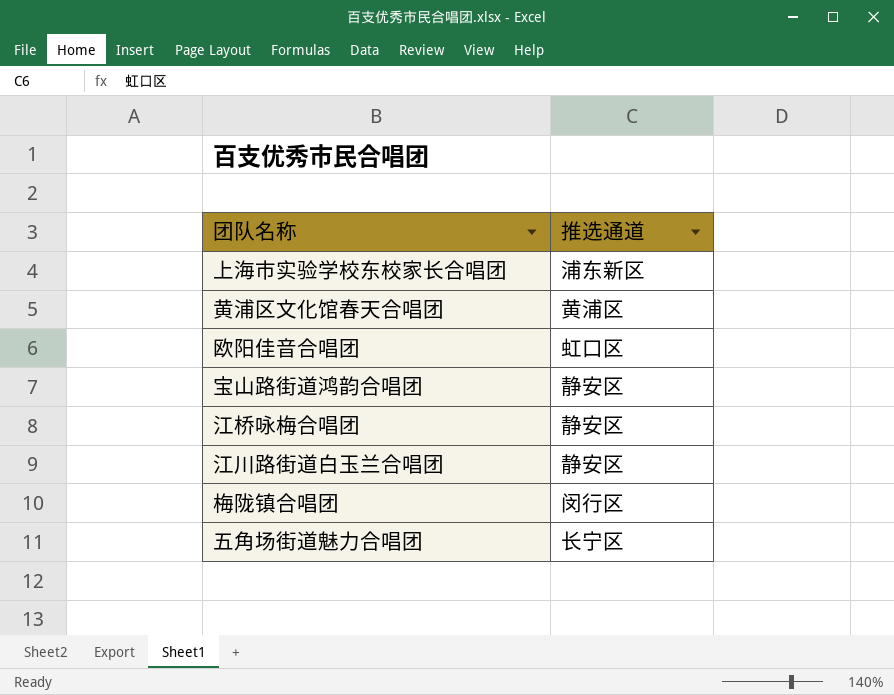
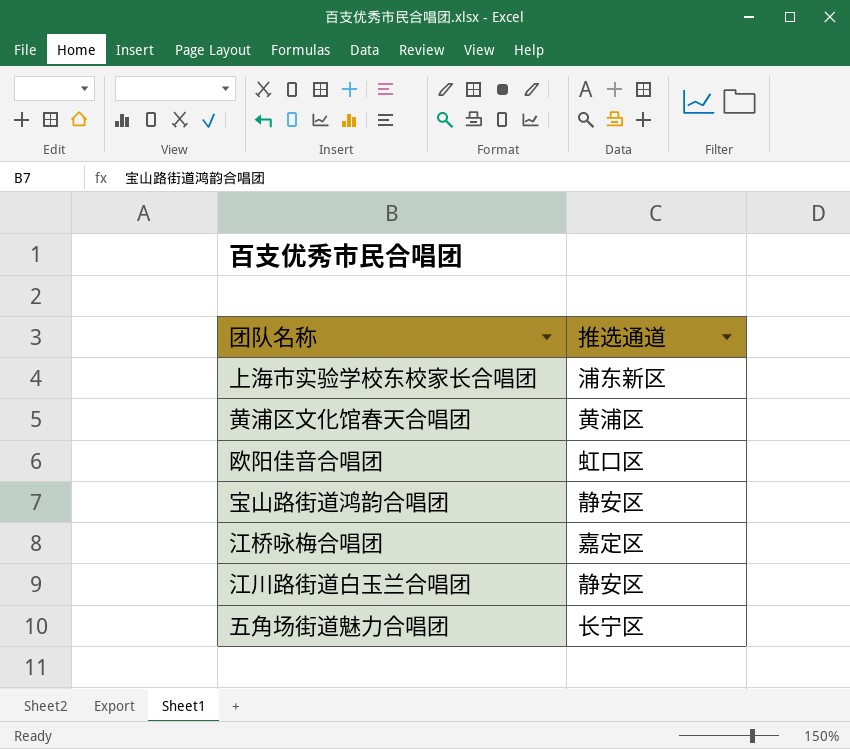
row 梅陇镇合唱团: 闵行区 -> none
江桥咏梅合唱团 | 推选通道: 静安区 -> 嘉定区

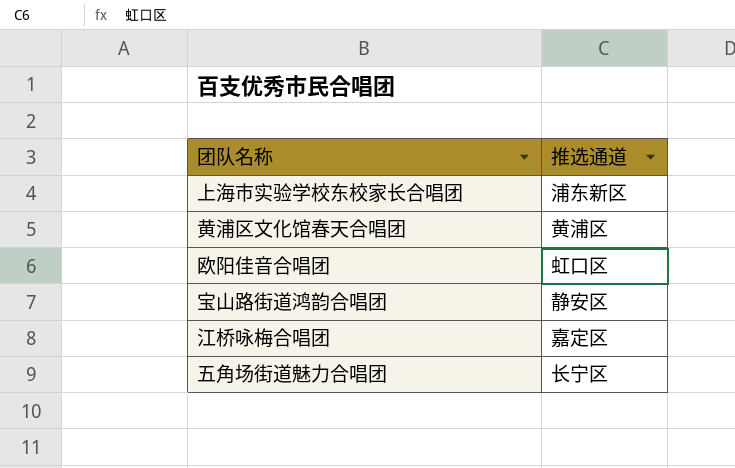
row 江川路街道白玉兰合唱团: 静安区 -> none

